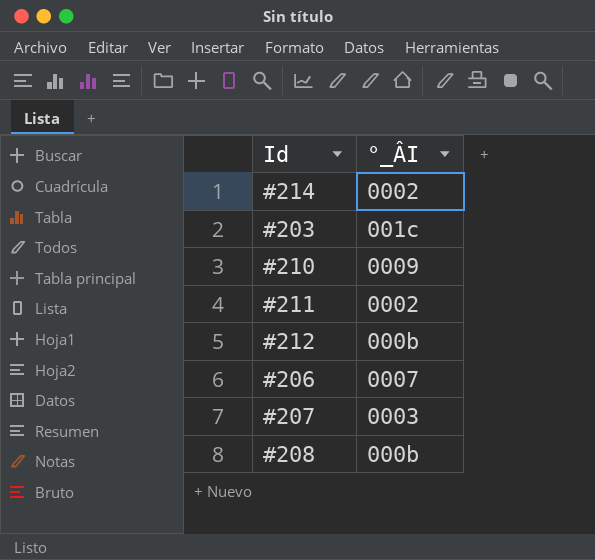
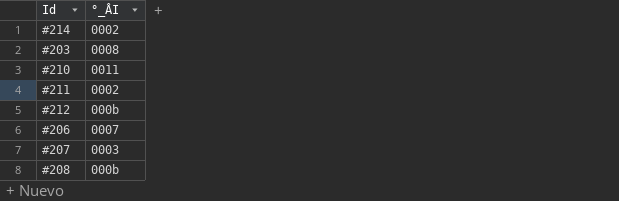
#203 | °_ÂI: 001c -> 0008
#210 | °_ÂI: 0009 -> 0011

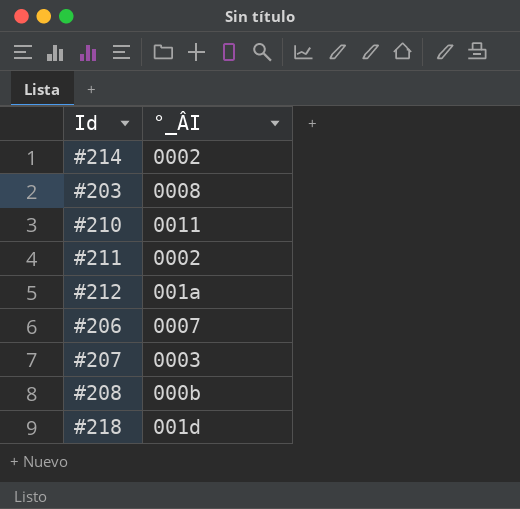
#212 | °_ÂI: 000b -> 001a
row #218: none -> 001d

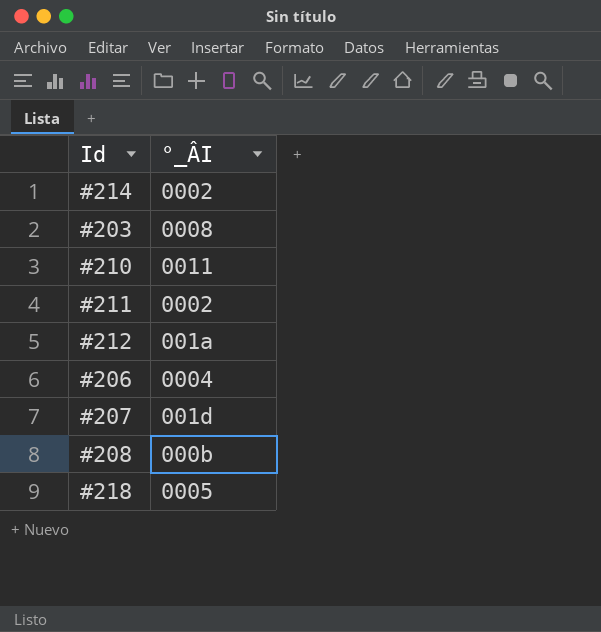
#206 | °_ÂI: 0007 -> 0004
#207 | °_ÂI: 0003 -> 001d
#218 | °_ÂI: 001d -> 0005

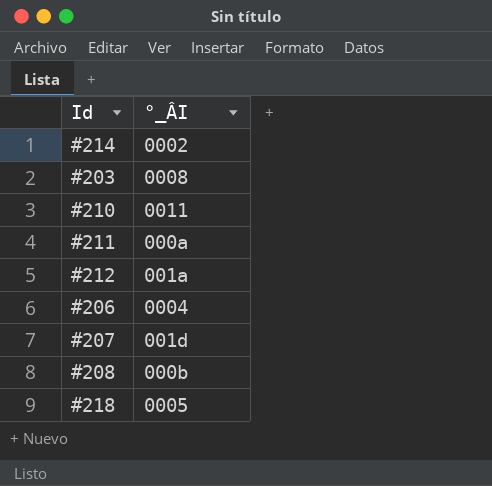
#211 | °_ÂI: 0002 -> 000a

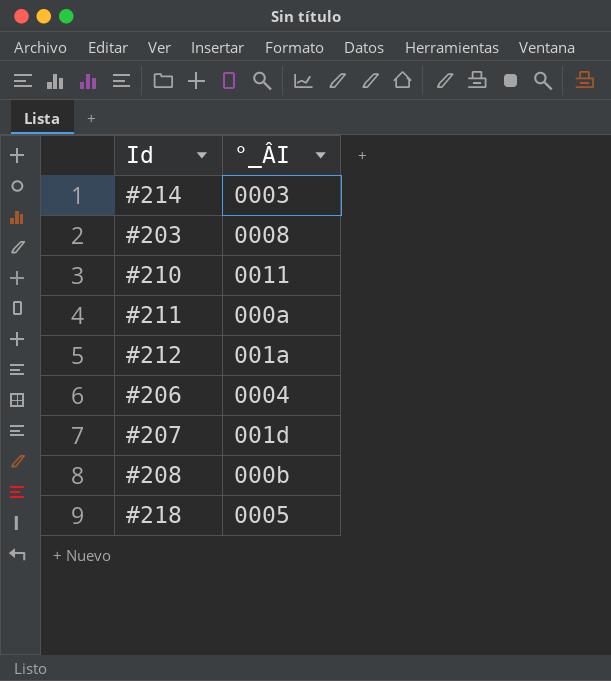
#214 | °_ÂI: 0002 -> 0003

